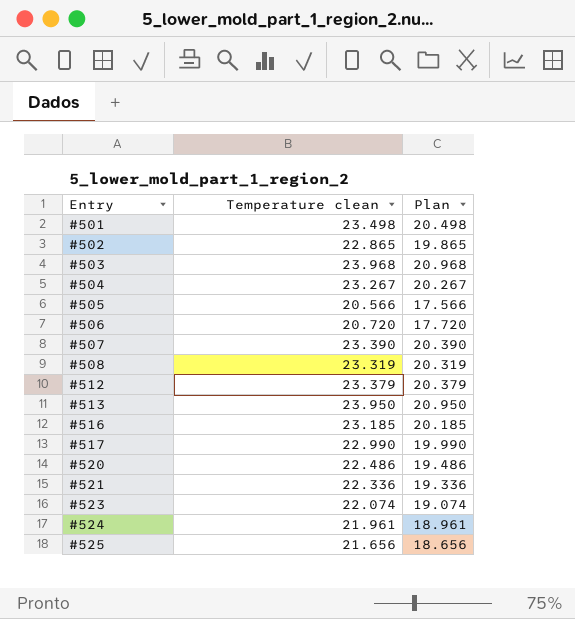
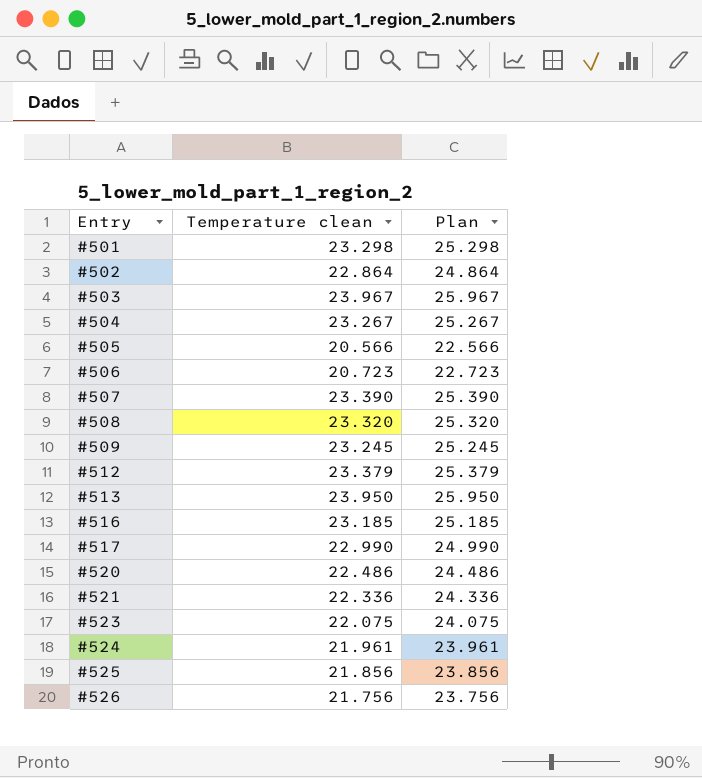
column Plan | formula: [Temperature clean] - 3 -> [Temperature clean] + 2
#501 | Temperature clean: 23.498 -> 23.298
#502 | Temperature clean: 22.865 -> 22.864
#503 | Temperature clean: 23.968 -> 23.967
#506 | Temperature clean: 20.720 -> 20.723
#508 | Temperature clean: 23.319 -> 23.320
row #509: none -> 23.245 | 25.245
#523 | Temperature clean: 22.074 -> 22.075
#525 | Temperature clean: 21.656 -> 21.856
row #526: none -> 21.756 | 23.756

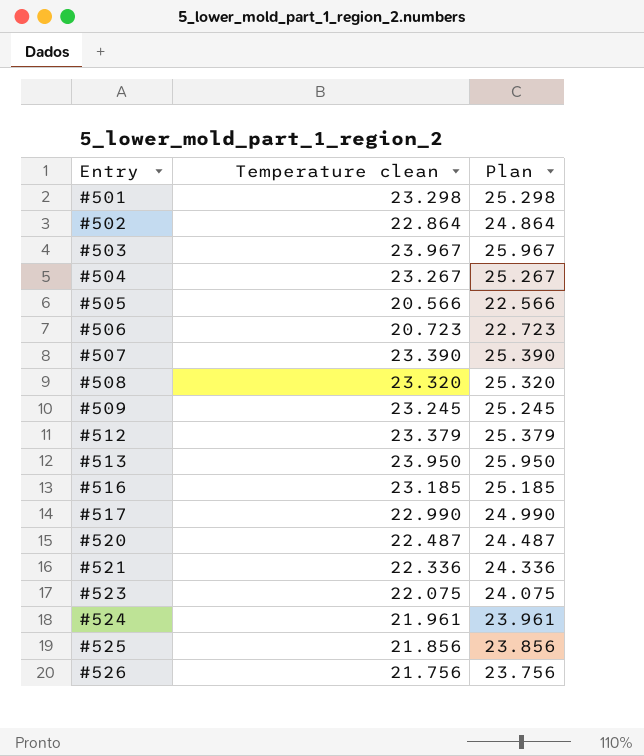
#520 | Temperature clean: 22.486 -> 22.487
#520 | Plan: 24.486 -> 24.487

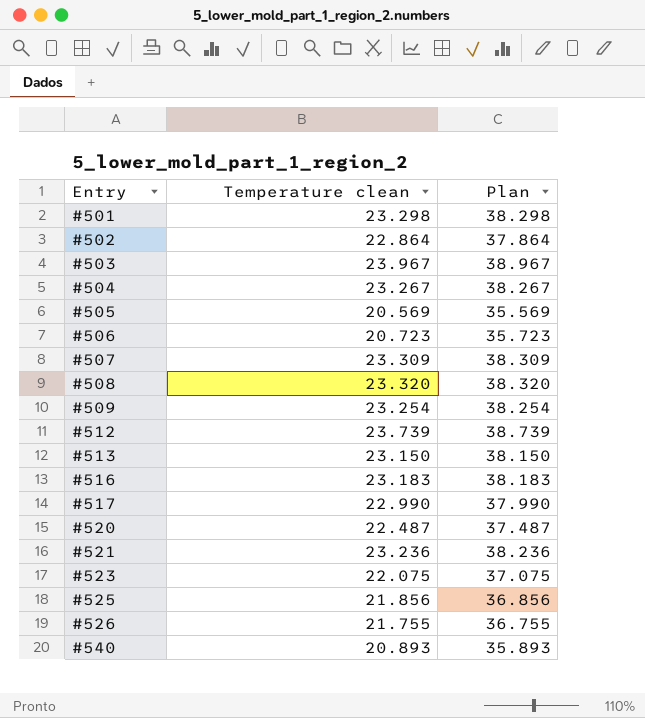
column Plan | formula: [Temperature clean] + 2 -> [Temperature clean] + 15
row #524: 21.961 | 23.961 -> none
#505 | Temperature clean: 20.566 -> 20.569
#507 | Temperature clean: 23.390 -> 23.309
#509 | Temperature clean: 23.245 -> 23.254
#512 | Temperature clean: 23.379 -> 23.739
#513 | Temperature clean: 23.950 -> 23.150
#516 | Temperature clean: 23.185 -> 23.183
#521 | Temperature clean: 22.336 -> 23.236
#526 | Temperature clean: 21.756 -> 21.755
row #540: none -> 20.893 | 35.893

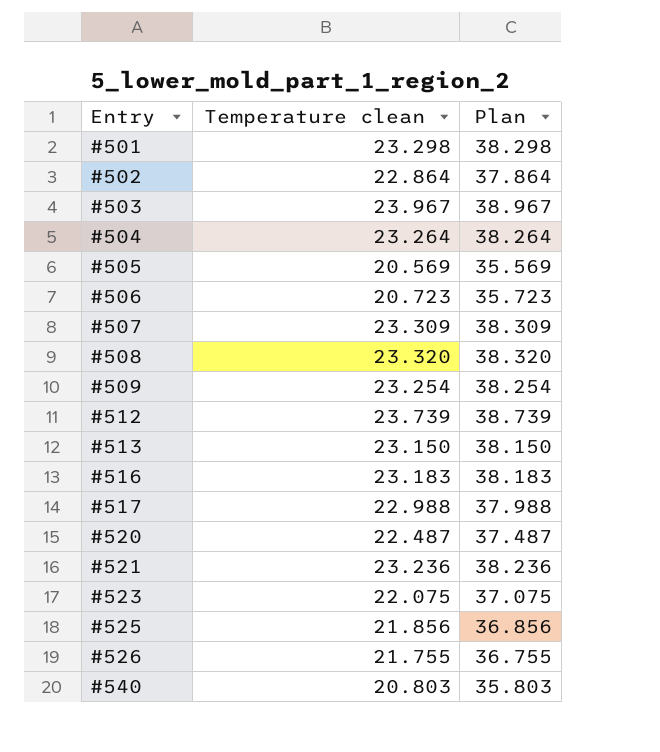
#504 | Temperature clean: 23.267 -> 23.264
#504 | Plan: 38.267 -> 38.264
#517 | Temperature clean: 22.990 -> 22.988
#517 | Plan: 37.990 -> 37.988
#540 | Temperature clean: 20.893 -> 20.803
#540 | Plan: 35.893 -> 35.803

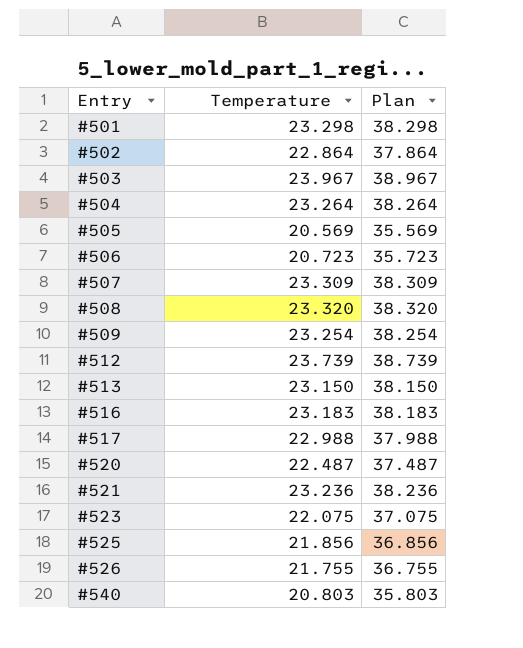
column name: Temperature clean -> Temperature

